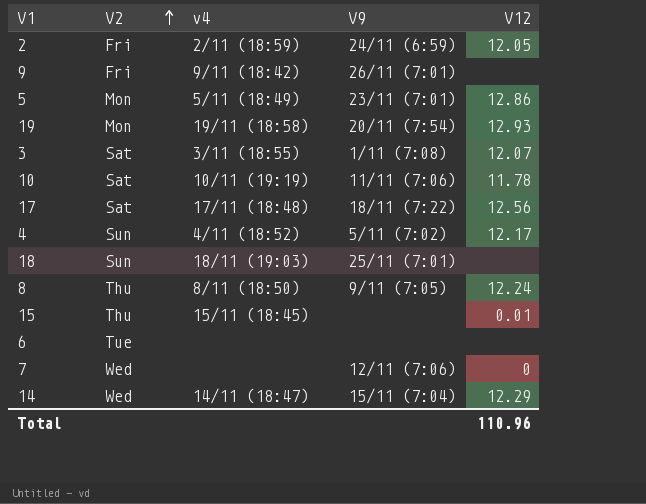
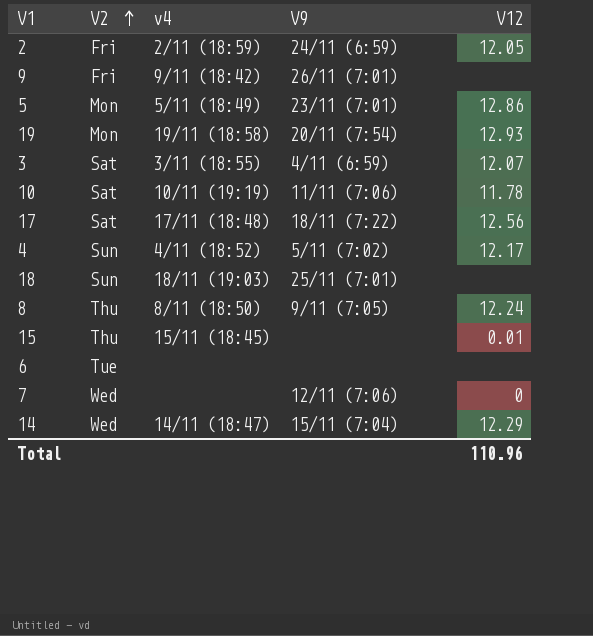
3 | V9: 1/11 (7:08) -> 4/11 (6:59)

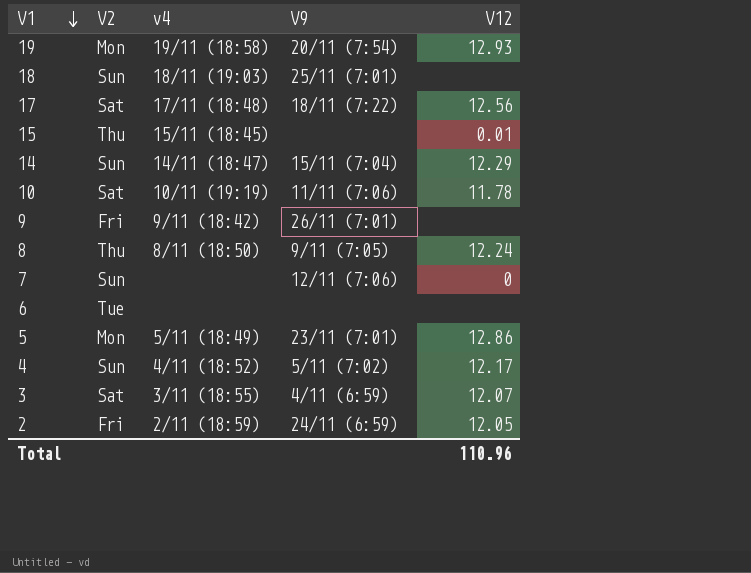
row order: V2 ascending -> V1 descending
14 | V2: Wed -> Sun
7 | V2: Wed -> Sun

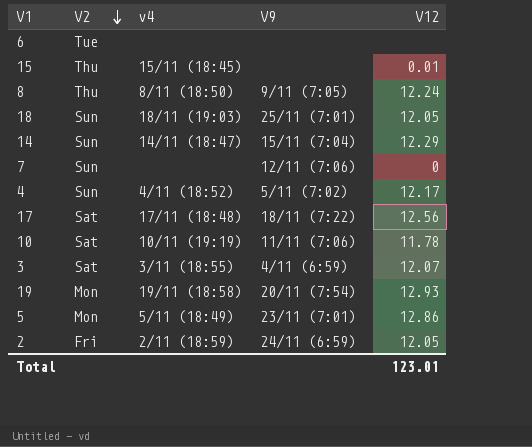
row order: V1 descending -> V2 descending
row 9: Fri | 9/11 (18:42) | 26/11 (7:01) | none -> none
18 | V12: none -> 12.05
Total | V12: 110.96 -> 123.01

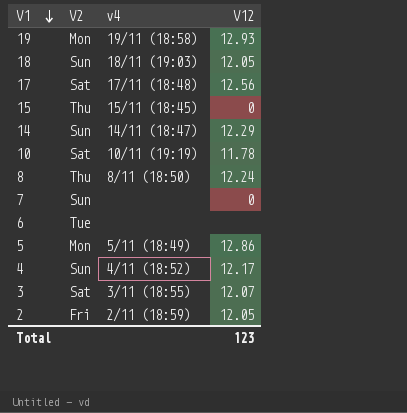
row order: V2 descending -> V1 descending
column V9 | position: 4 -> none
15 | V12: 0.01 -> 0
Total | V12: 123.01 -> 123

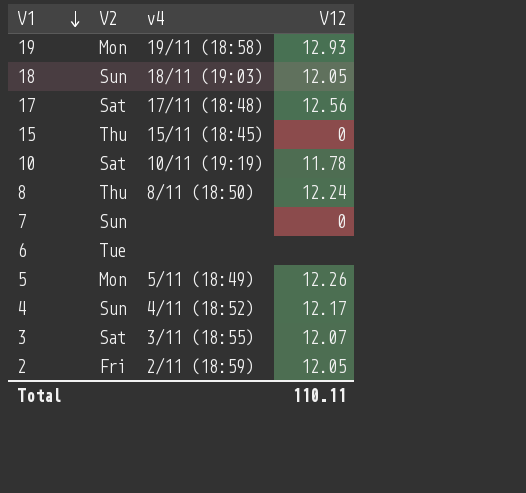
row 14: Sun | 14/11 (18:47) | 12.29 -> none
5 | V12: 12.86 -> 12.26
Total | V12: 123 -> 110.11

